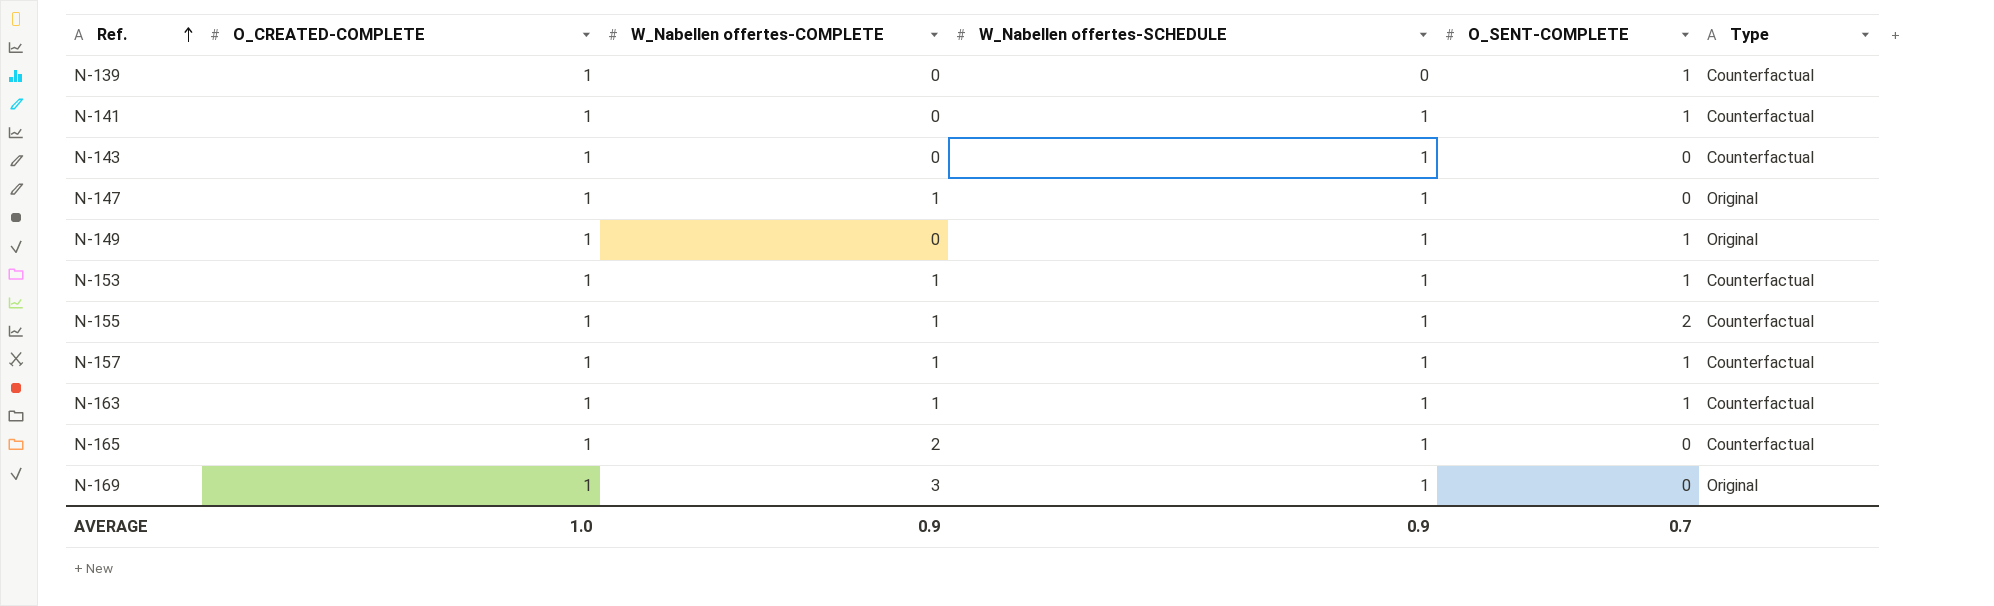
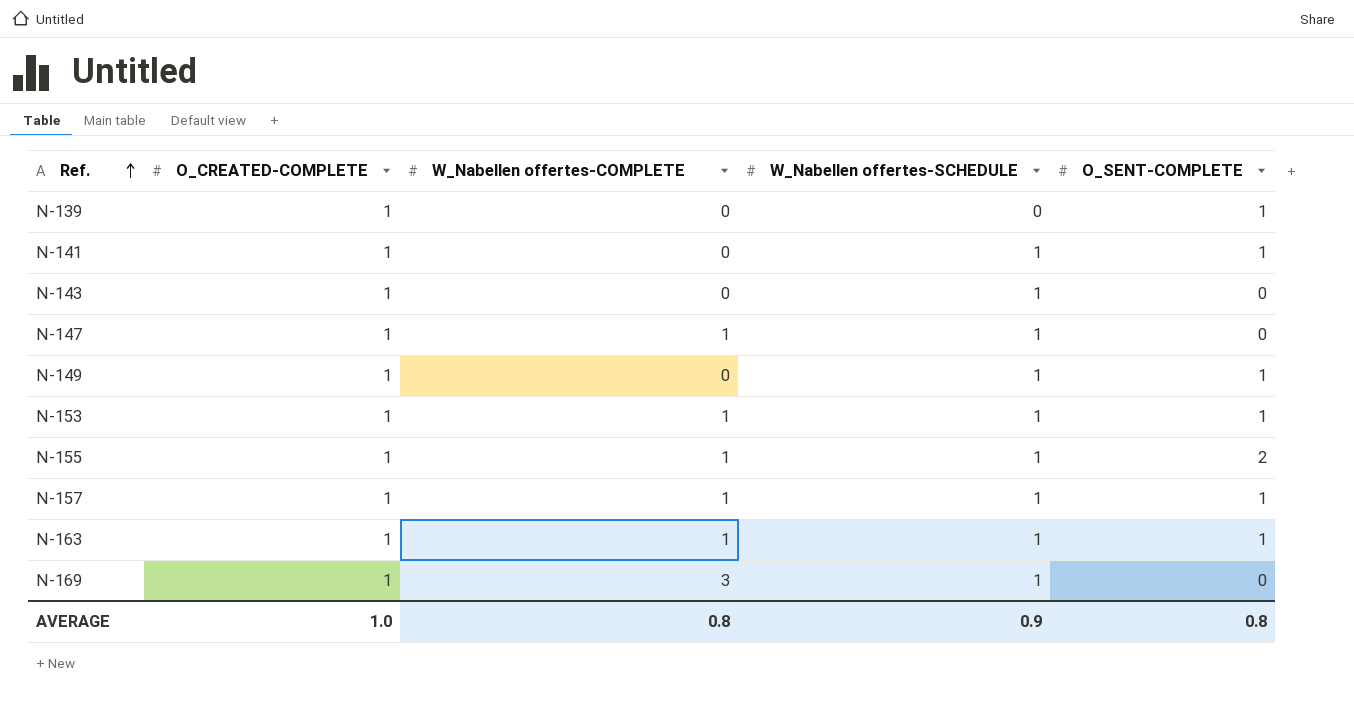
column Type | position: 6 -> none
row N-165: 1 | 2 | 1 | 0 | Counterfactual -> none
AVERAGE | W_Nabellen offertes-COMPLETE: 0.9 -> 0.8
AVERAGE | O_SENT-COMPLETE: 0.7 -> 0.8

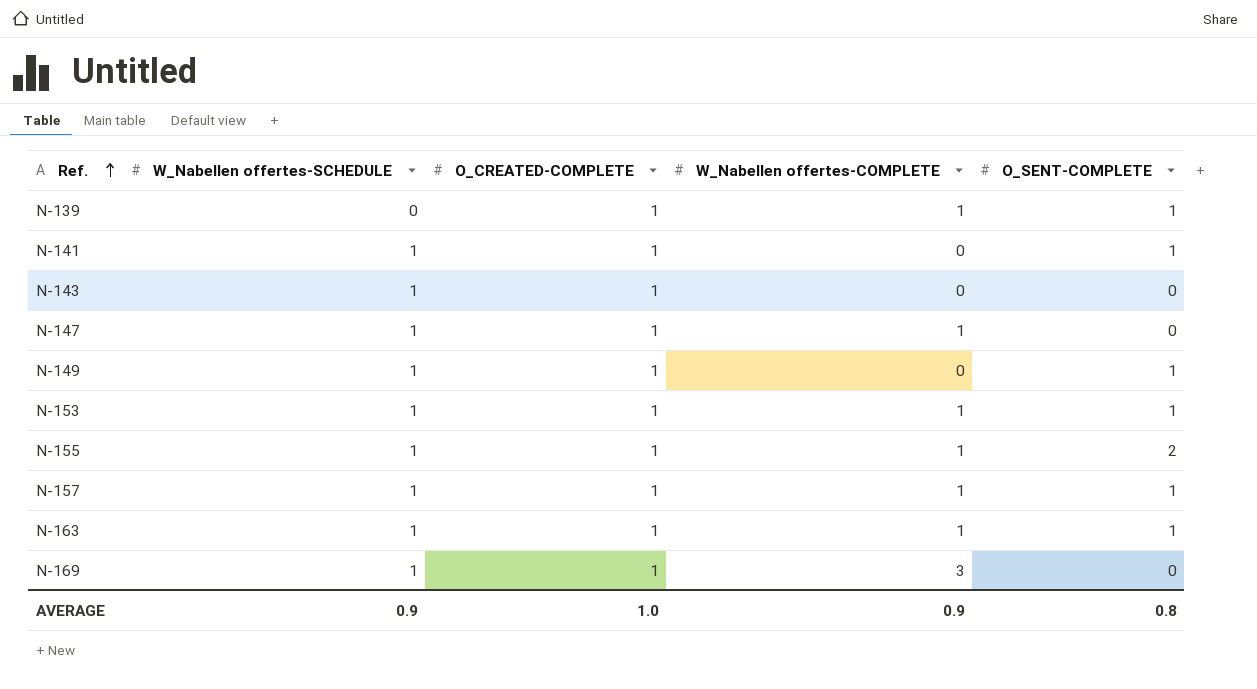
column W_Nabellen offertes-SCHEDULE | position: 4 -> 2
N-139 | W_Nabellen offertes-COMPLETE: 0 -> 1
AVERAGE | W_Nabellen offertes-COMPLETE: 0.8 -> 0.9

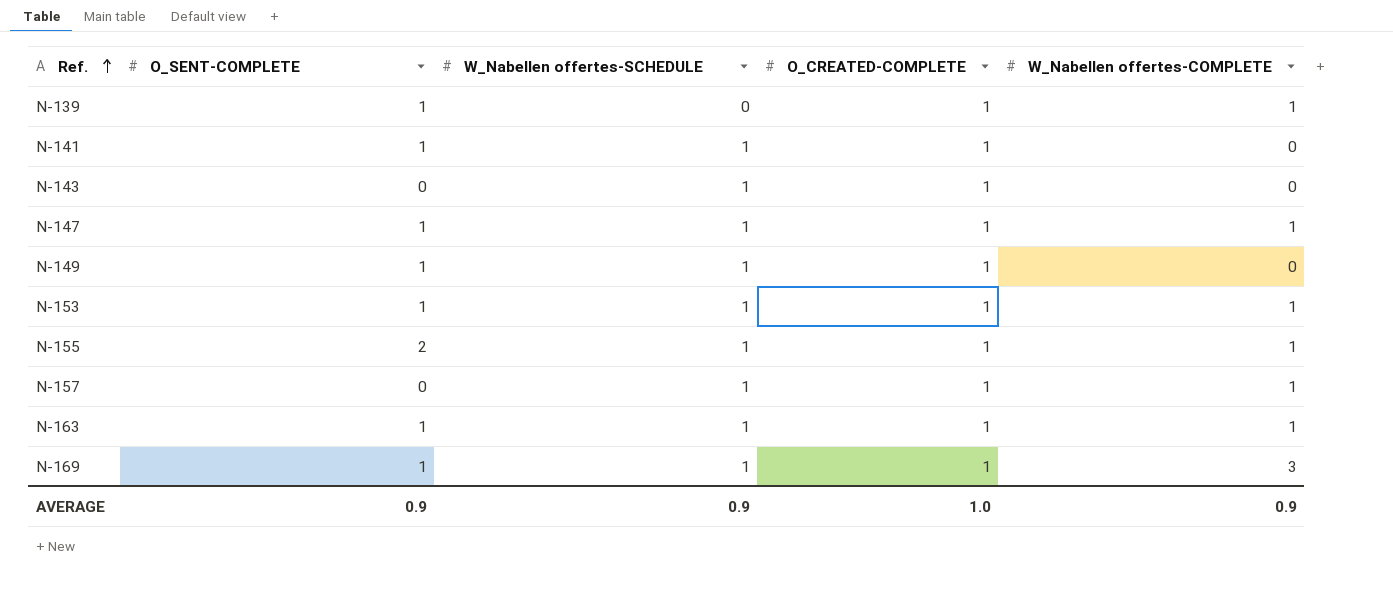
column O_SENT-COMPLETE | position: 5 -> 2
N-147 | O_SENT-COMPLETE: 0 -> 1
N-157 | O_SENT-COMPLETE: 1 -> 0
N-169 | O_SENT-COMPLETE: 0 -> 1
AVERAGE | O_SENT-COMPLETE: 0.8 -> 0.9

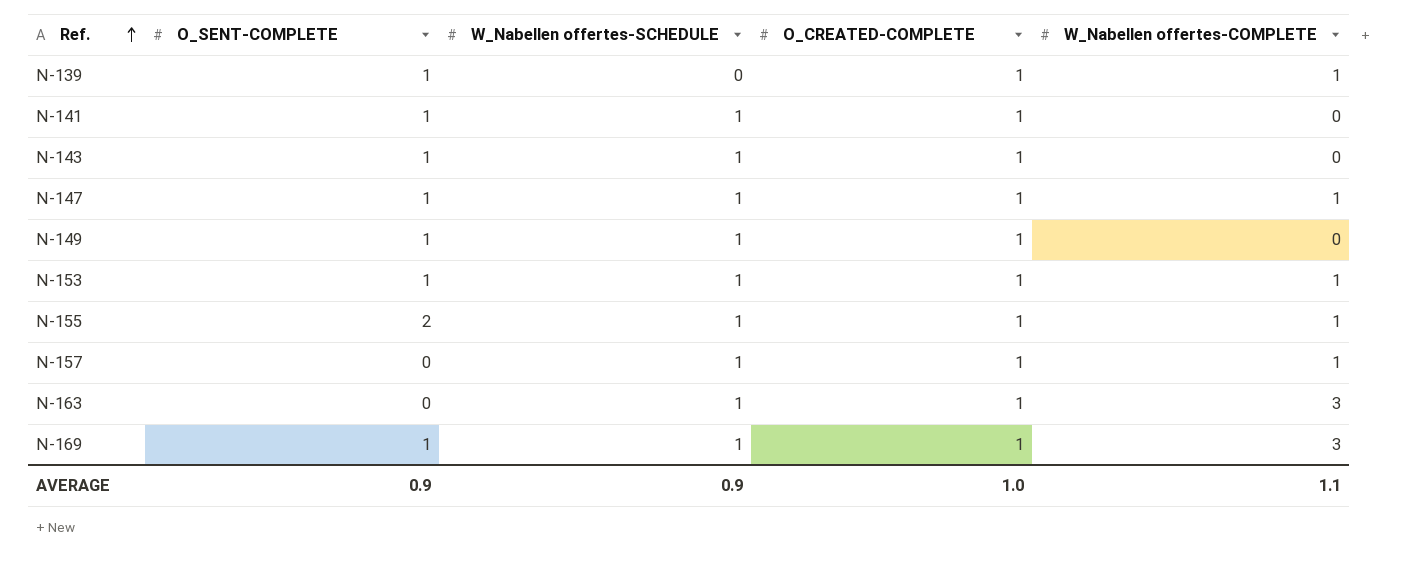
N-143 | O_SENT-COMPLETE: 0 -> 1
N-163 | O_SENT-COMPLETE: 1 -> 0
N-163 | W_Nabellen offertes-COMPLETE: 1 -> 3
AVERAGE | W_Nabellen offertes-COMPLETE: 0.9 -> 1.1

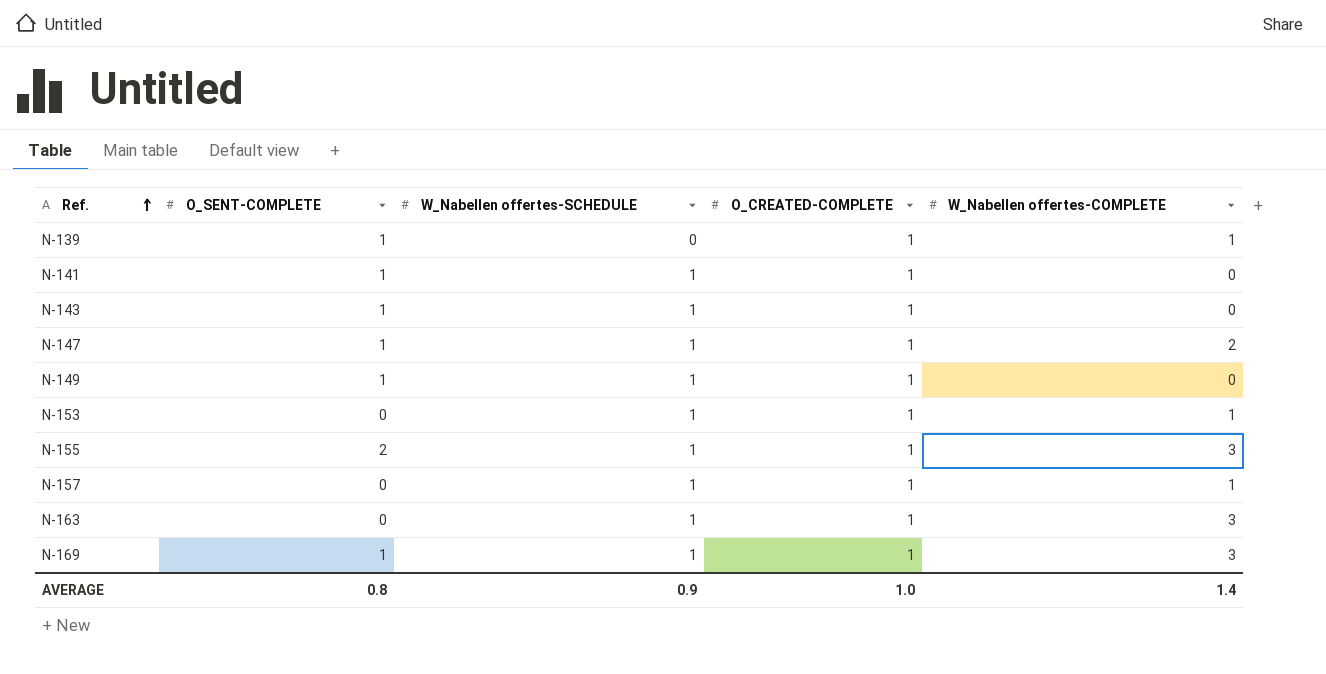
N-147 | W_Nabellen offertes-COMPLETE: 1 -> 2
N-153 | O_SENT-COMPLETE: 1 -> 0
N-155 | W_Nabellen offertes-COMPLETE: 1 -> 3
AVERAGE | O_SENT-COMPLETE: 0.9 -> 0.8
AVERAGE | W_Nabellen offertes-COMPLETE: 1.1 -> 1.4

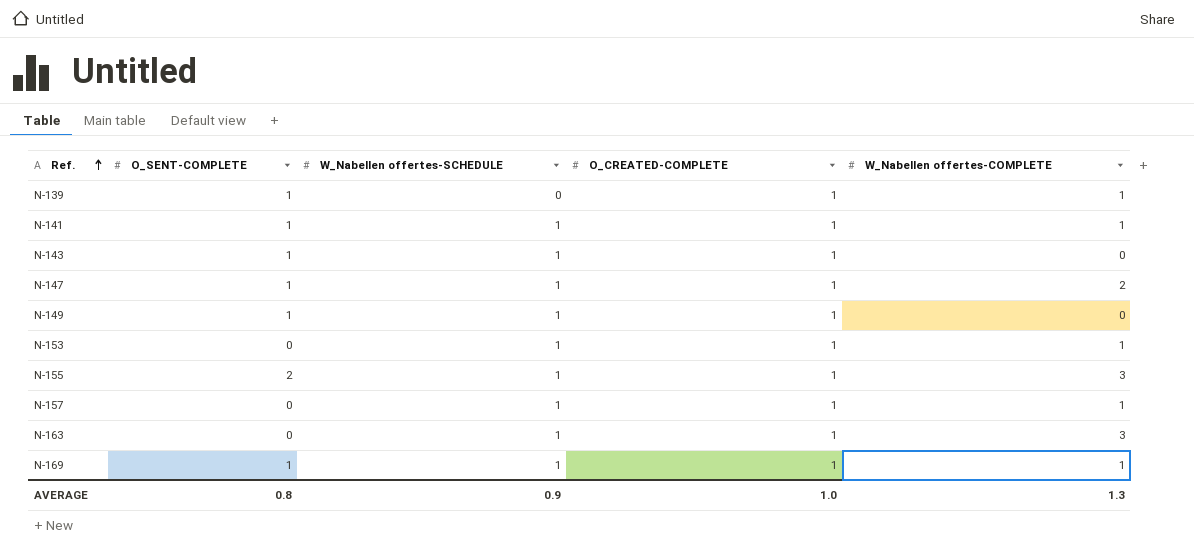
N-141 | W_Nabellen offertes-COMPLETE: 0 -> 1
N-169 | W_Nabellen offertes-COMPLETE: 3 -> 1
AVERAGE | W_Nabellen offertes-COMPLETE: 1.4 -> 1.3

